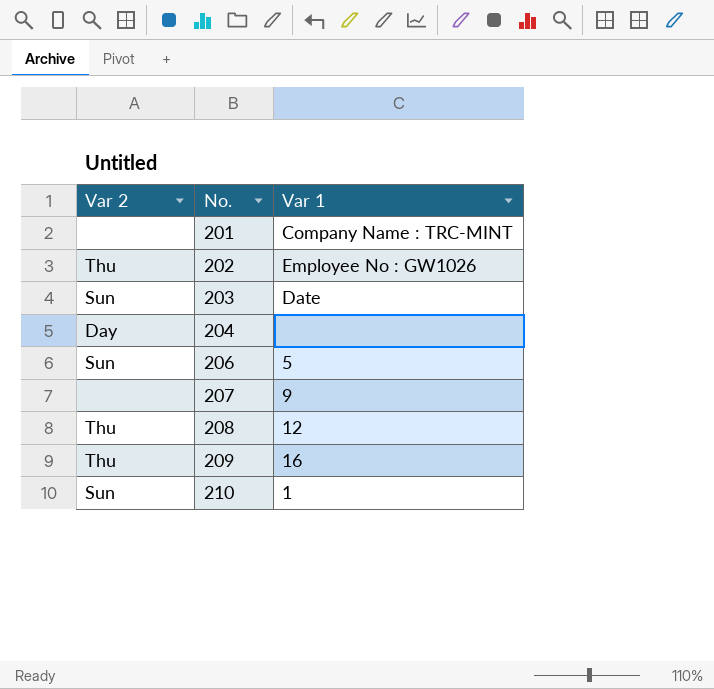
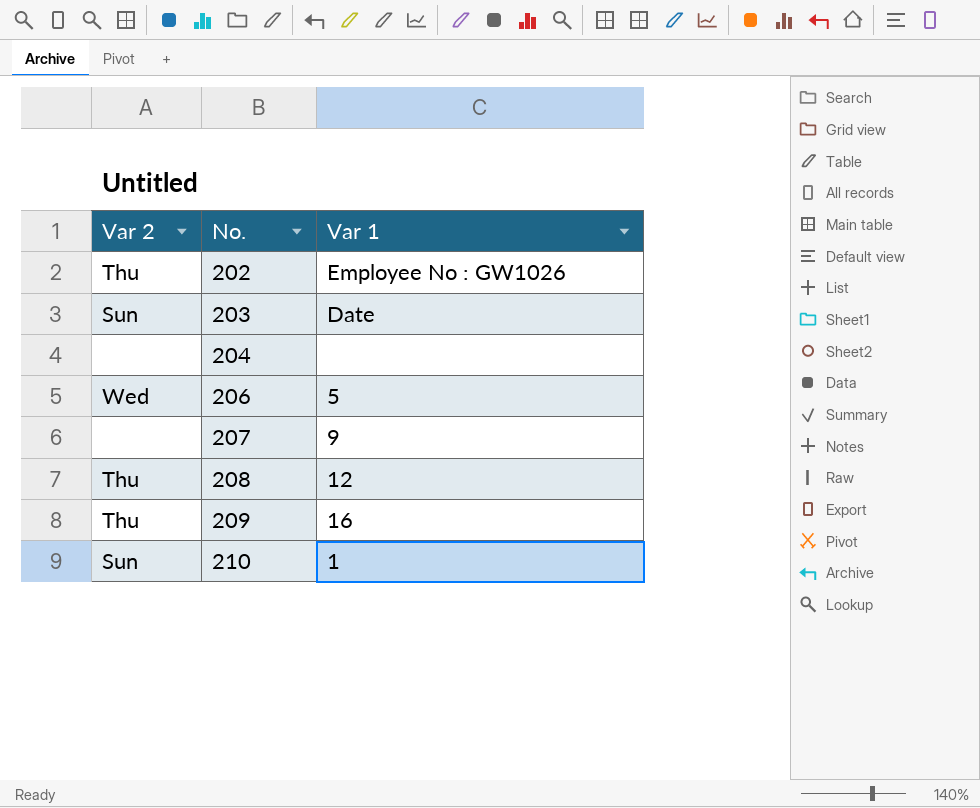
row 201: none | Company Name : TRC-MINT -> none
204 | Var 2: Day -> none
206 | Var 2: Sun -> Wed

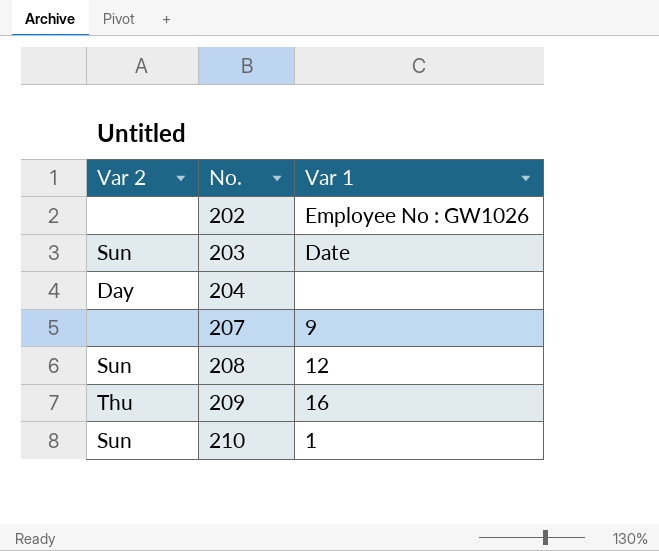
row 206: Wed | 5 -> none
202 | Var 2: Thu -> none
204 | Var 2: none -> Day
208 | Var 2: Thu -> Sun

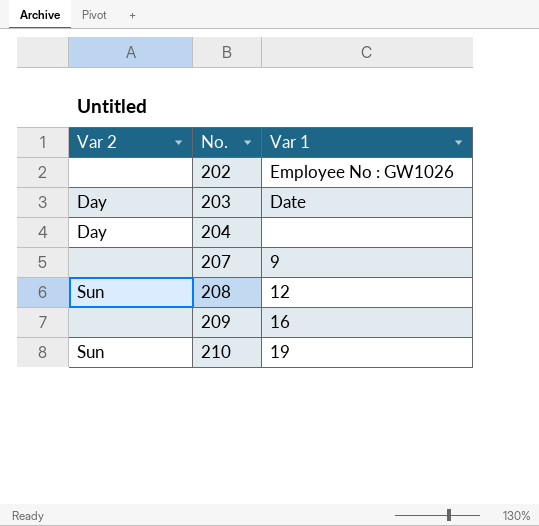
203 | Var 2: Sun -> Day
209 | Var 2: Thu -> none
210 | Var 1: 1 -> 19

